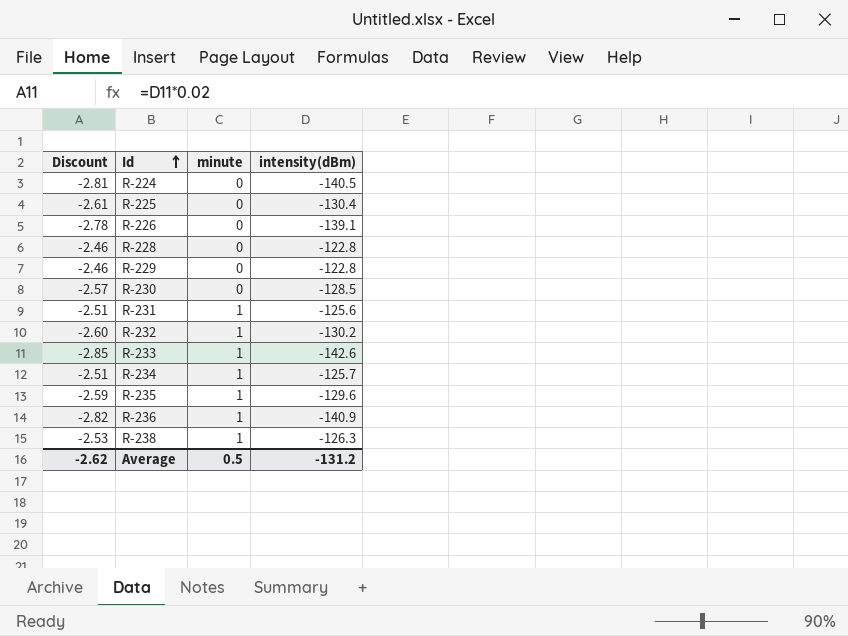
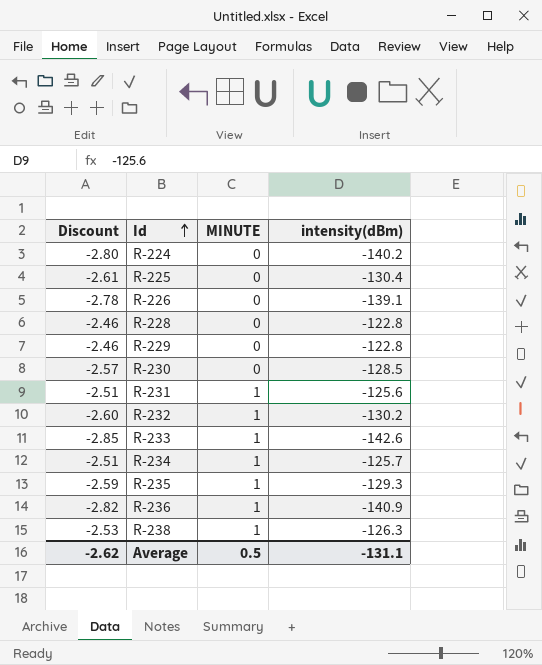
column name: minute -> MINUTE
R-224 | Discount: -2.81 -> -2.80
R-224 | intensity(dBm): -140.5 -> -140.2
R-235 | intensity(dBm): -129.6 -> -129.3
Average | intensity(dBm): -131.2 -> -131.1

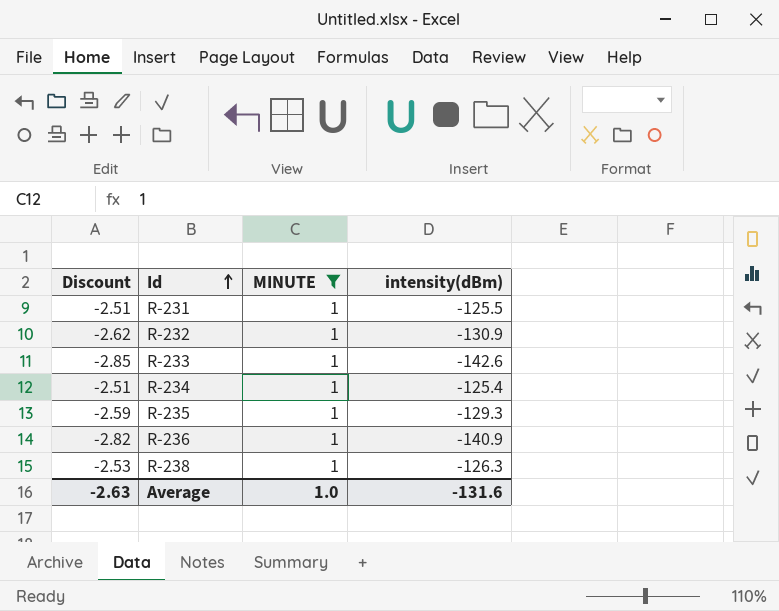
filter: none -> MINUTE = 1
R-231 | intensity(dBm): -125.6 -> -125.5
R-232 | Discount: -2.60 -> -2.62
R-232 | intensity(dBm): -130.2 -> -130.9
R-234 | intensity(dBm): -125.7 -> -125.4
Average | Discount: -2.62 -> -2.63
Average | MINUTE: 0.5 -> 1.0
Average | intensity(dBm): -131.1 -> -131.6

